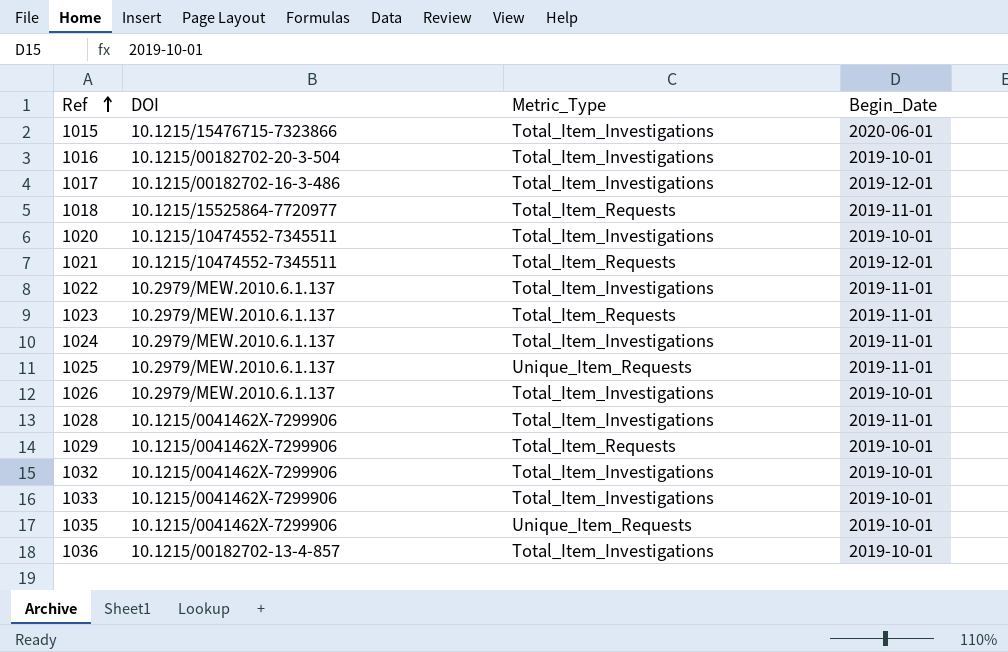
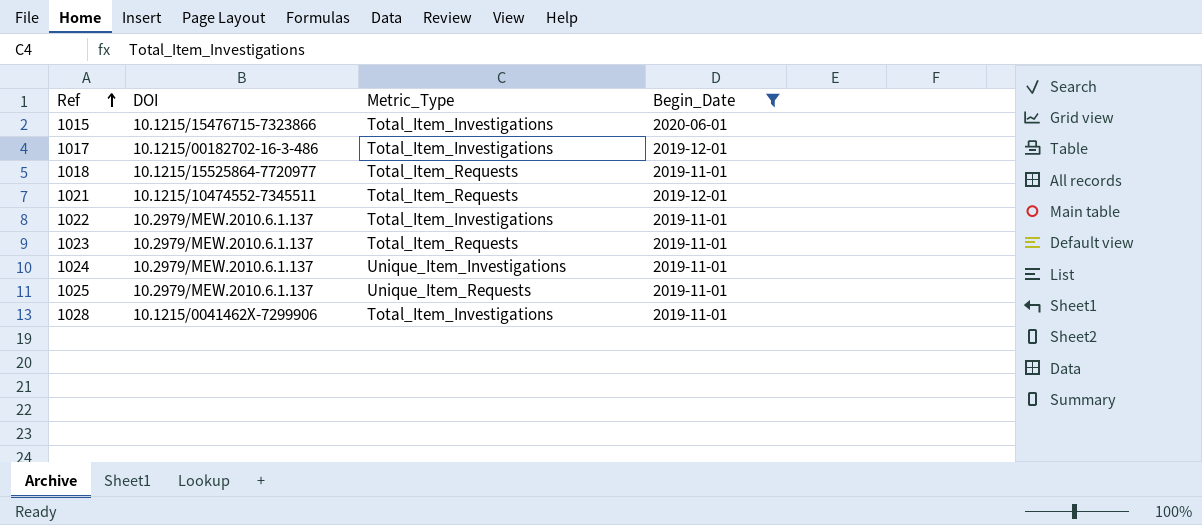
filter: none -> Begin_Date != 2019-10-01
1024 | Metric_Type: Total_Item_Investigations -> Unique_Item_Investigations

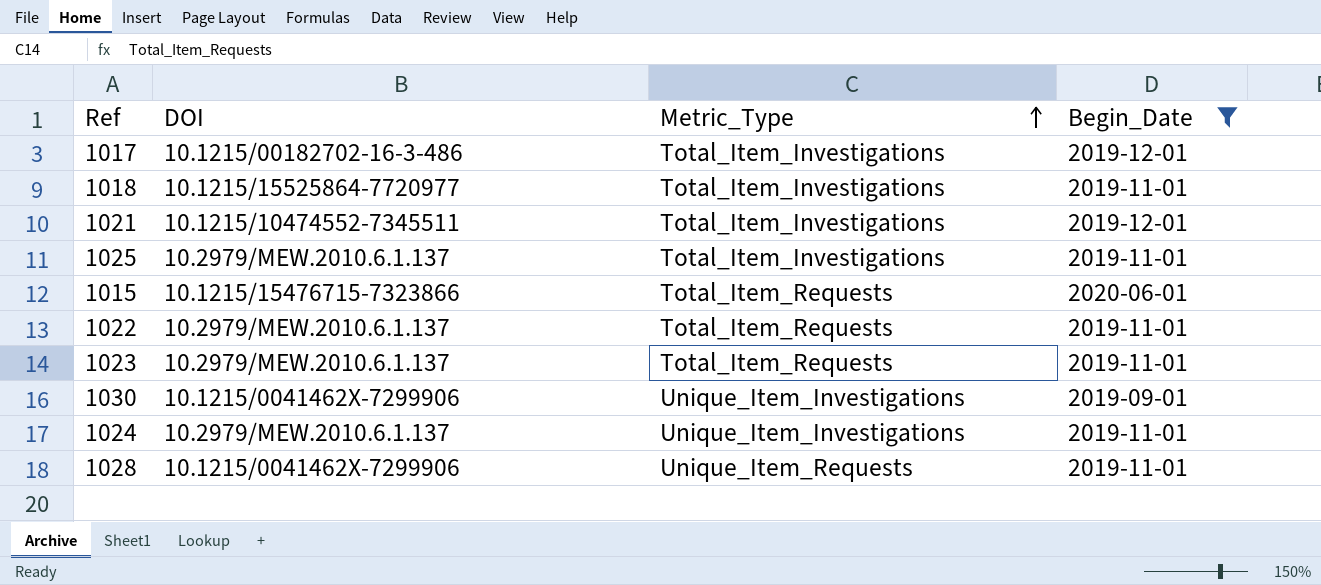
row order: Ref ascending -> Metric_Type ascending
1018 | Metric_Type: Total_Item_Requests -> Total_Item_Investigations
1021 | Metric_Type: Total_Item_Requests -> Total_Item_Investigations
1025 | Metric_Type: Unique_Item_Requests -> Total_Item_Investigations
1015 | Metric_Type: Total_Item_Investigations -> Total_Item_Requests
1022 | Metric_Type: Total_Item_Investigations -> Total_Item_Requests
row 1030: none -> 10.1215/0041462X-7299906 | Unique_Item_Investigations | 2019-09-01
1028 | Metric_Type: Total_Item_Investigations -> Unique_Item_Requests

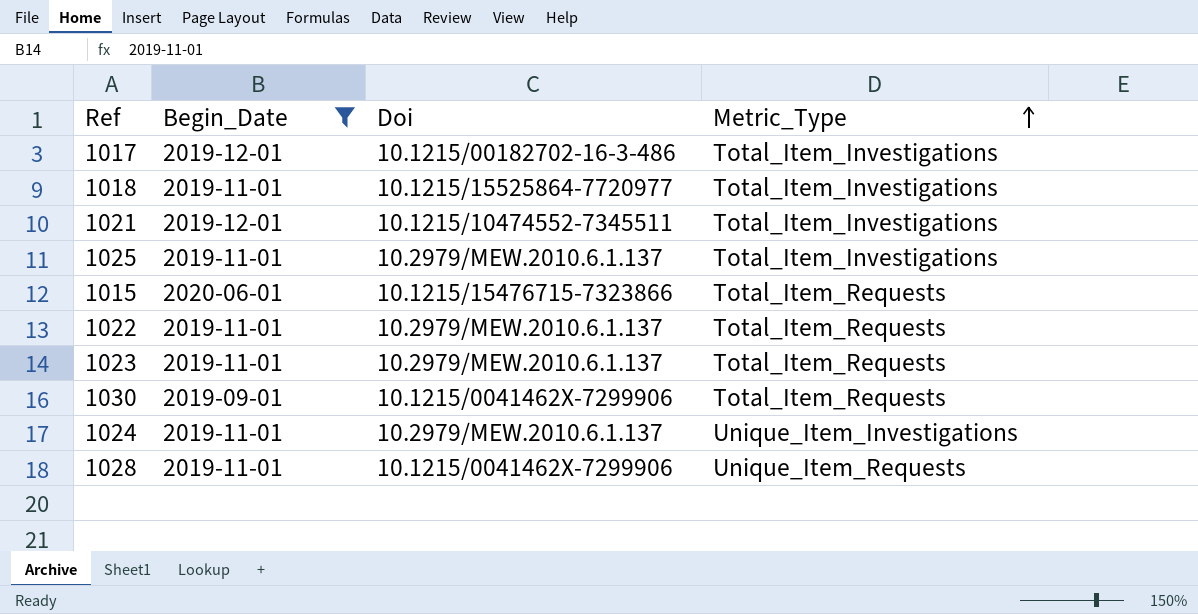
column Begin_Date | position: 4 -> 2
column name: DOI -> Doi
1030 | Metric_Type: Unique_Item_Investigations -> Total_Item_Requests

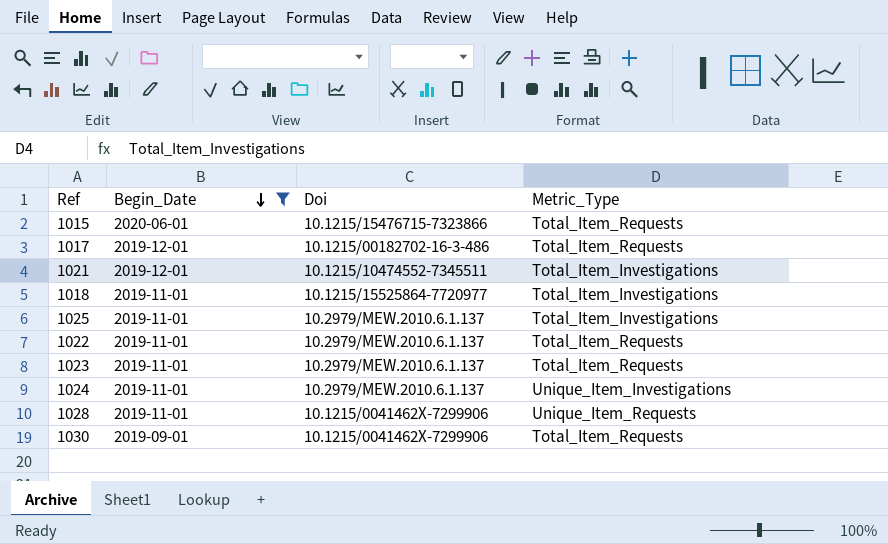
row order: Metric_Type ascending -> Begin_Date descending
1017 | Metric_Type: Total_Item_Investigations -> Total_Item_Requests

